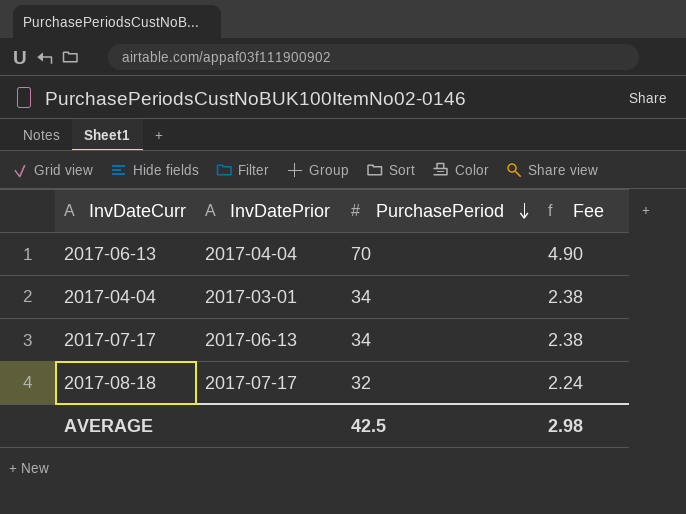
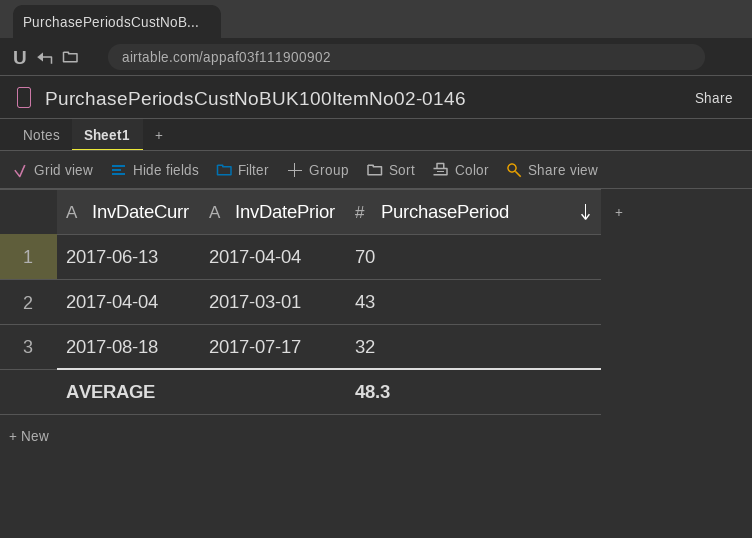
column Fee | formula: [PurchasePeriod] * 0.07 -> none
row 2017-07-17: 2017-06-13 | 34 | 2.38 -> none
2017-04-04 | PurchasePeriod: 34 -> 43
AVERAGE | PurchasePeriod: 42.5 -> 48.3

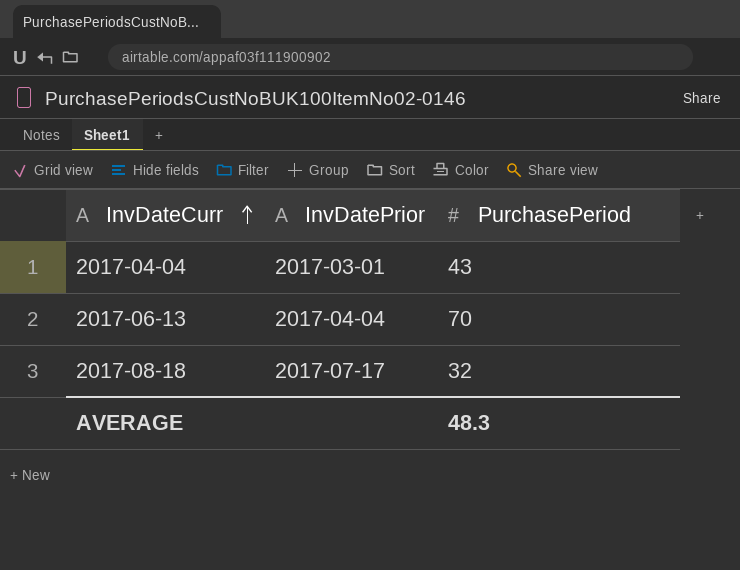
row order: PurchasePeriod descending -> InvDateCurr ascending

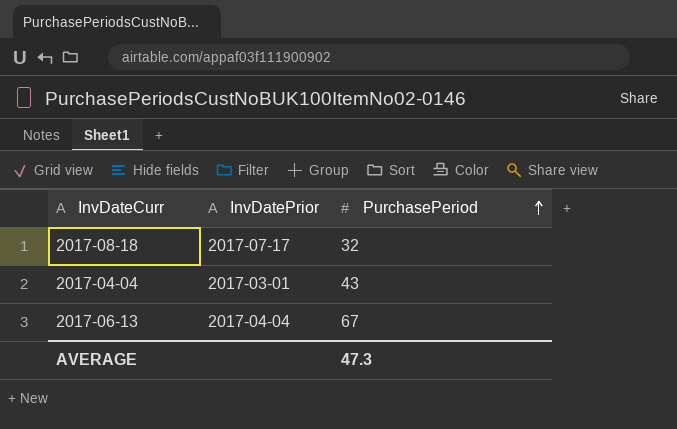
row order: InvDateCurr ascending -> PurchasePeriod ascending
2017-06-13 | PurchasePeriod: 70 -> 67
AVERAGE | PurchasePeriod: 48.3 -> 47.3

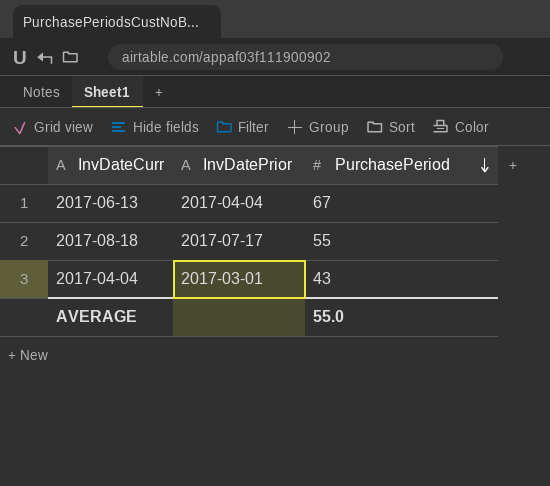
row order: PurchasePeriod ascending -> PurchasePeriod descending
2017-08-18 | PurchasePeriod: 32 -> 55
AVERAGE | PurchasePeriod: 47.3 -> 55.0

